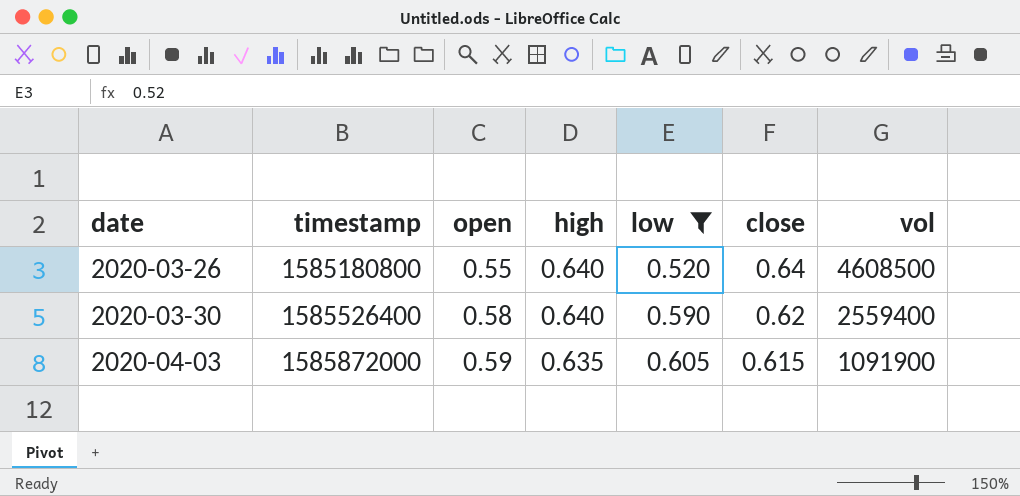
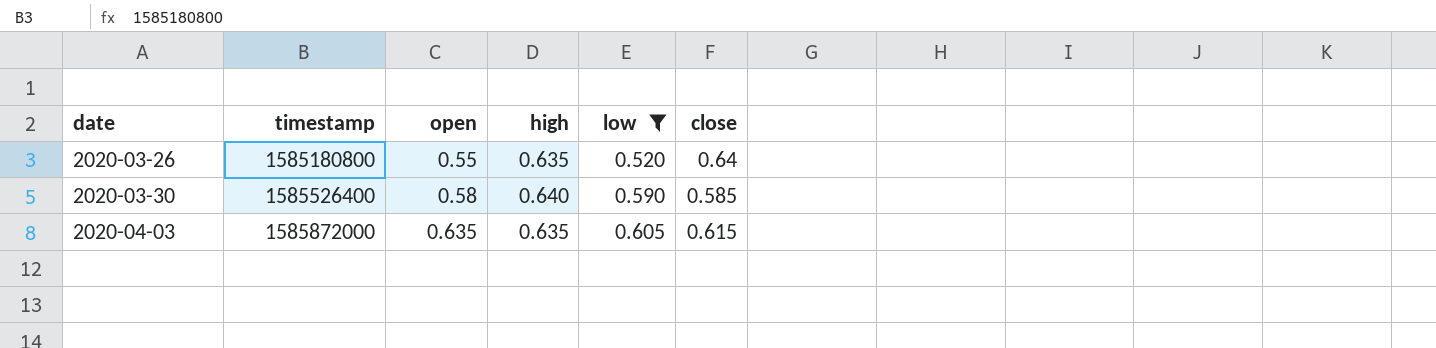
column vol | position: 7 -> none
2020-03-26 | high: 0.640 -> 0.635
2020-03-30 | close: 0.62 -> 0.585
2020-04-03 | open: 0.59 -> 0.635

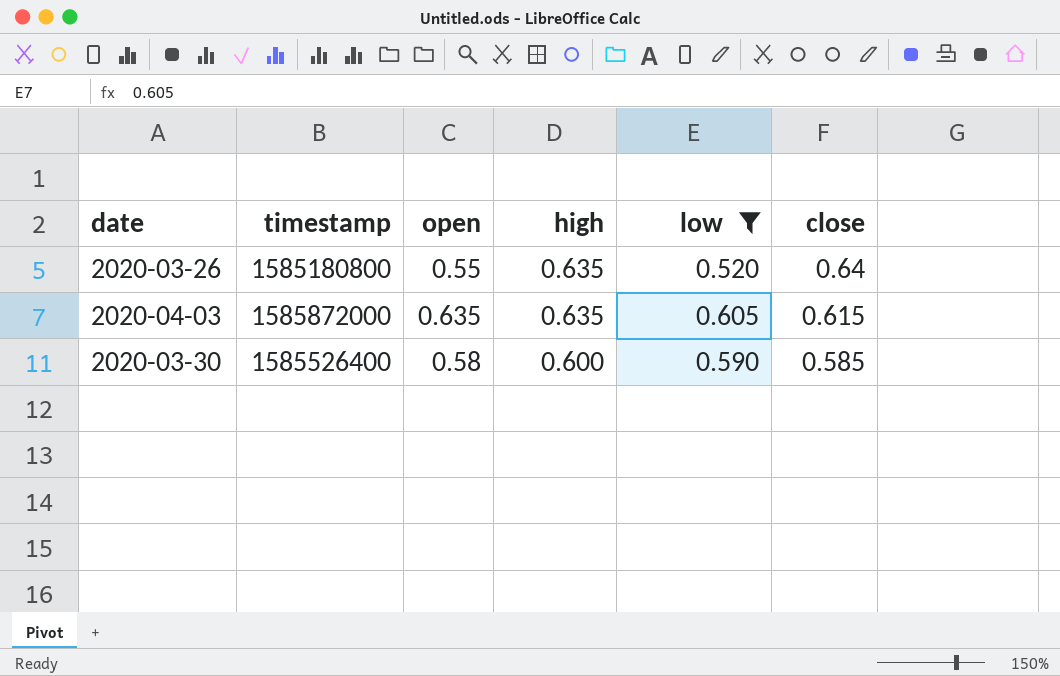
row order: date ascending -> high descending
2020-03-30 | high: 0.640 -> 0.600

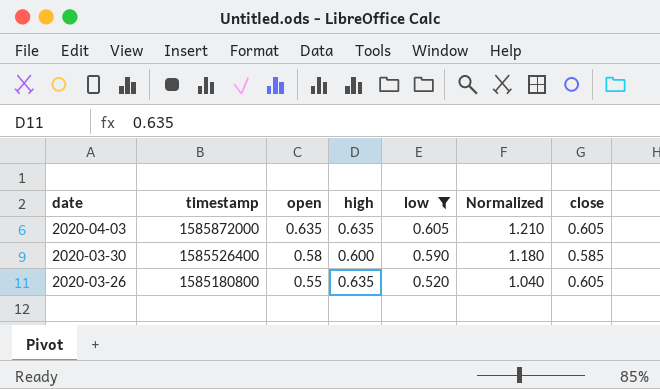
row order: high descending -> date descending
column Normalized | formula: none -> [low] * 2
2020-04-03 | close: 0.615 -> 0.605
2020-03-26 | close: 0.64 -> 0.605

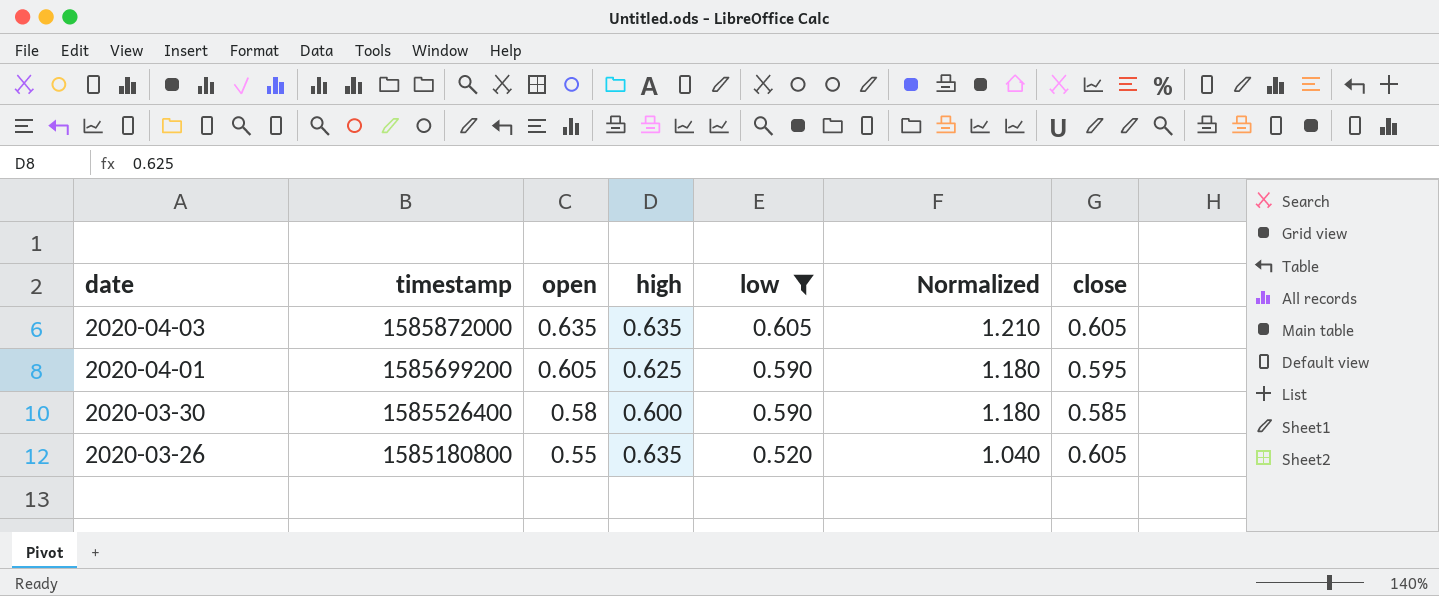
row 2020-04-01: none -> 1585699200 | 0.605 | 0.625 | 0.590 | 1.180 | 0.595

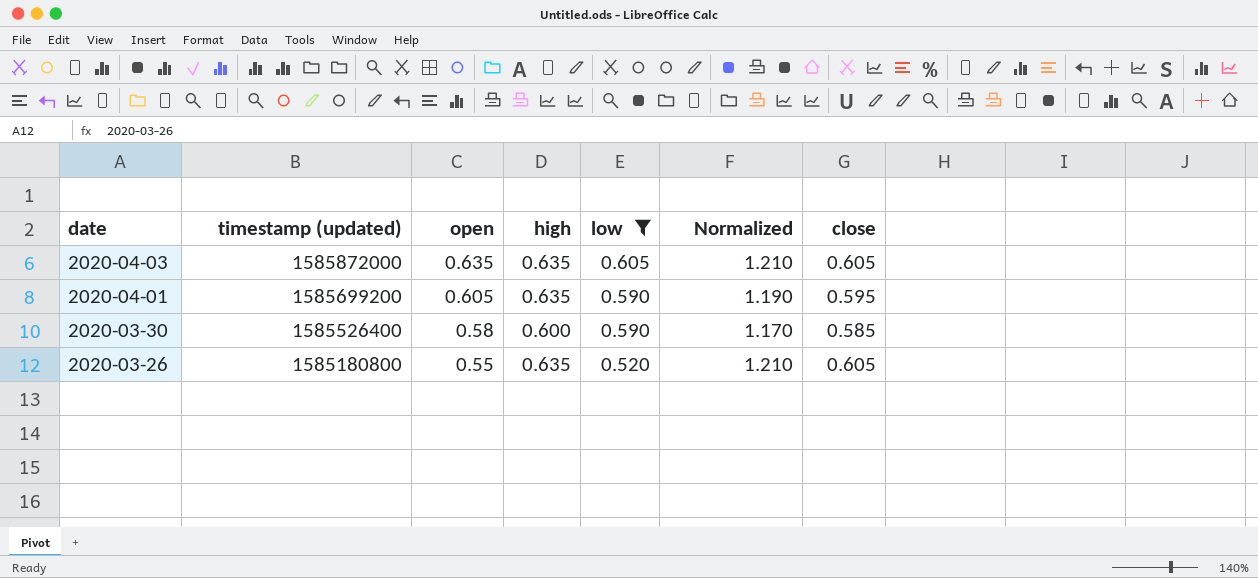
column name: timestamp -> timestamp (updated)
column Normalized | formula: [low] * 2 -> [close] * 2
2020-04-01 | high: 0.625 -> 0.635

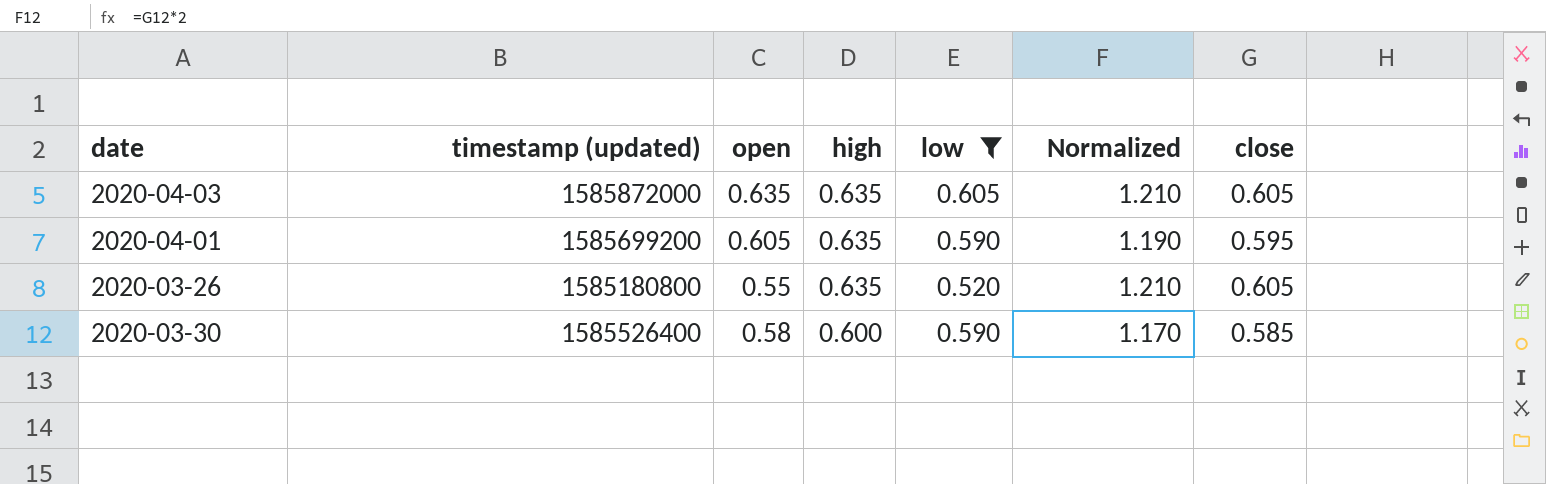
row order: date descending -> high descending

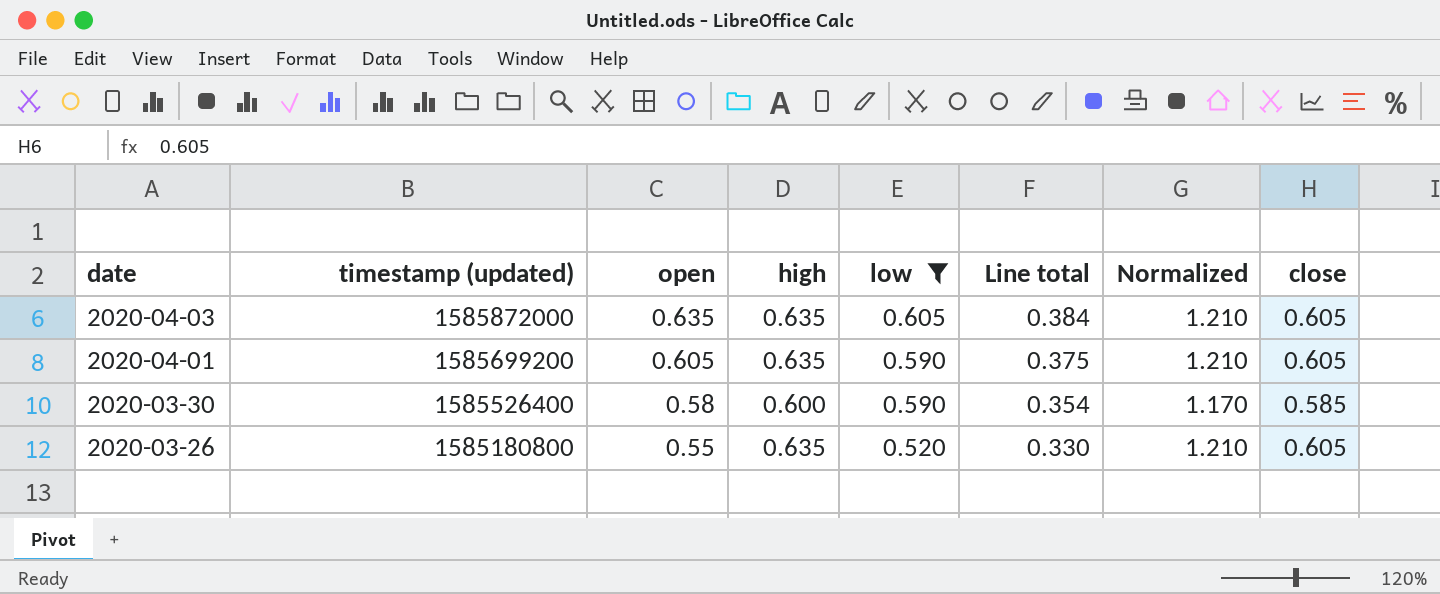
row order: high descending -> date descending
column Line total | formula: none -> [high] * [low]
2020-04-01 | Normalized: 1.190 -> 1.210
2020-04-01 | close: 0.595 -> 0.605

